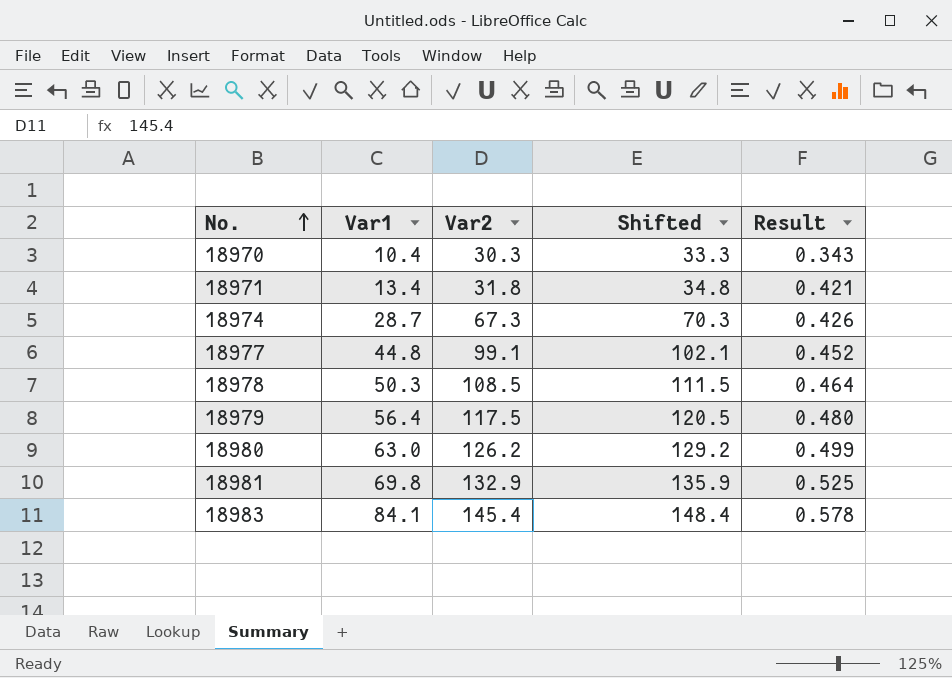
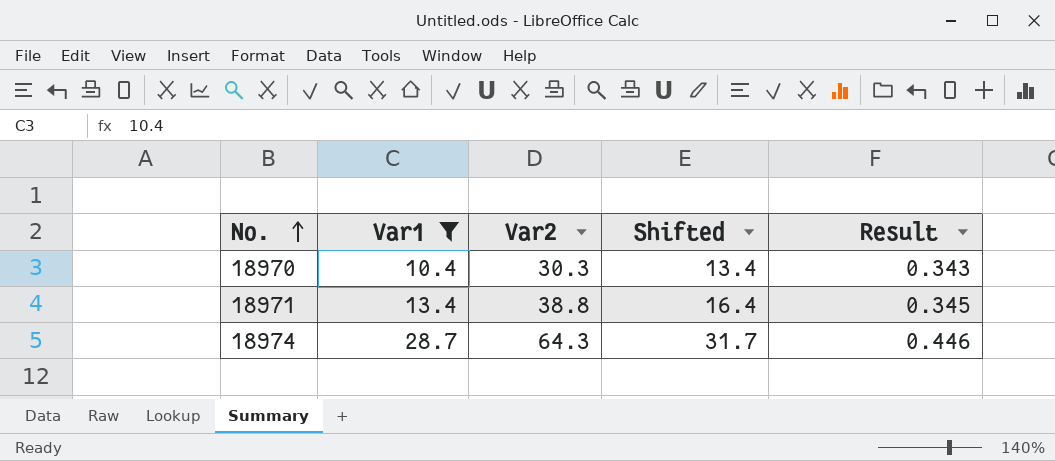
filter: none -> Var1 <= 28.7
column Shifted | formula: [Var2] + 3 -> [Var1] + 3
18971 | Var2: 31.8 -> 38.8
18971 | Result: 0.421 -> 0.345
18974 | Var2: 67.3 -> 64.3
18974 | Result: 0.426 -> 0.446

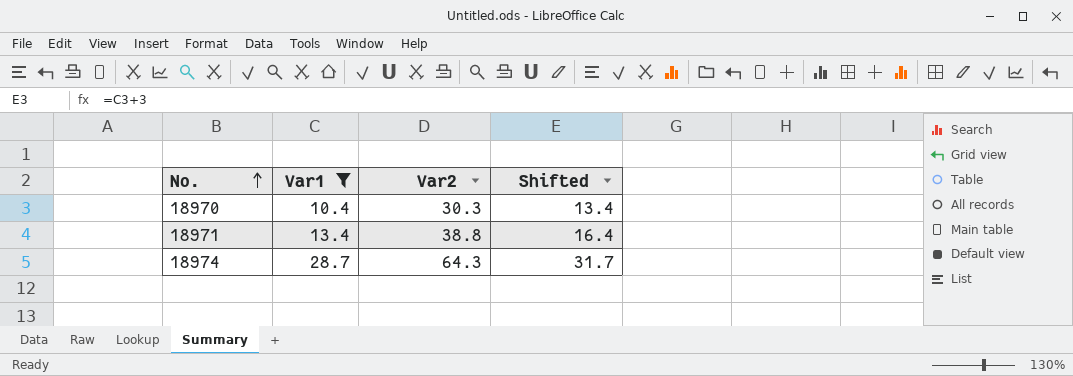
column Result | formula: [Var1] / [Var2] -> none

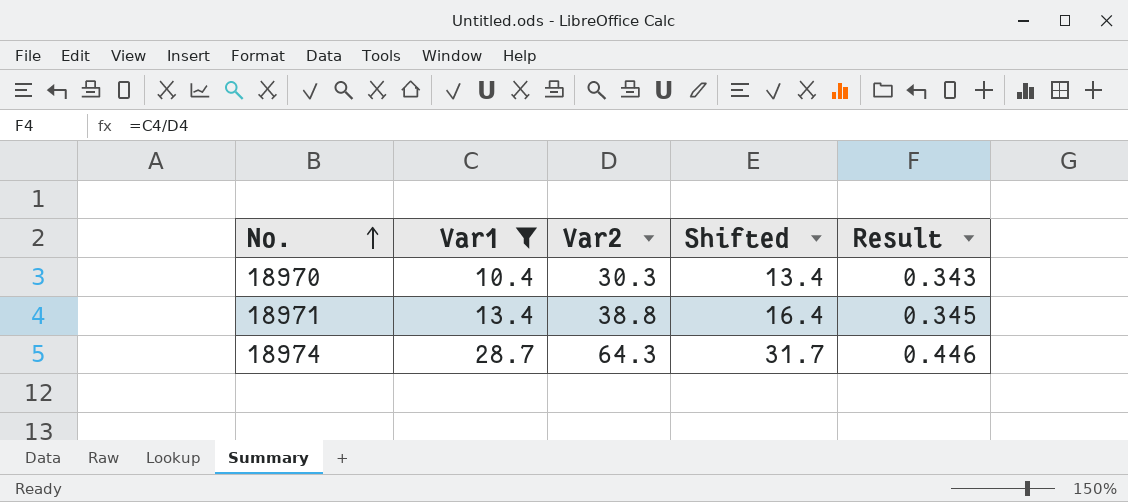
column Result | formula: none -> [Var1] / [Var2]

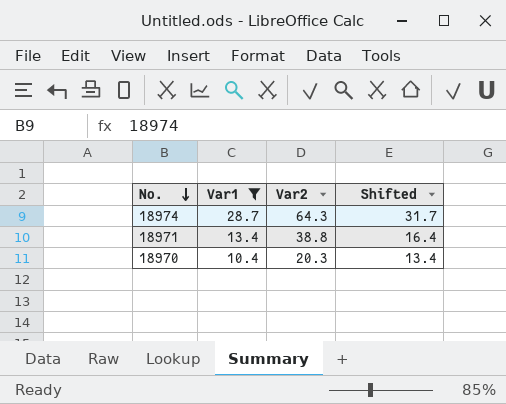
row order: No. ascending -> No. descending
column Result | formula: [Var1] / [Var2] -> none
18970 | Var2: 30.3 -> 20.3

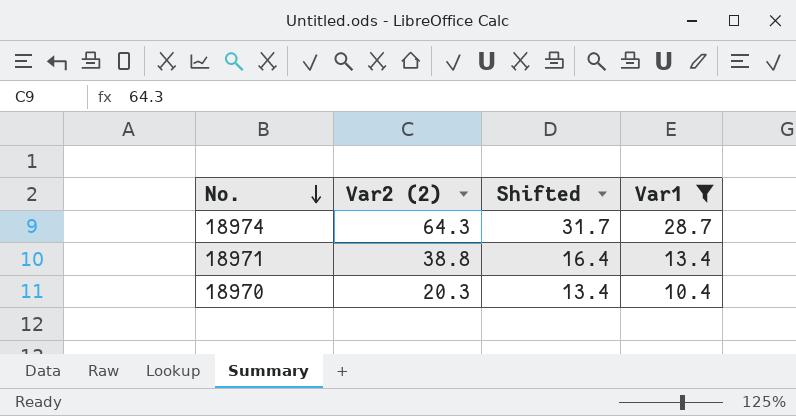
column name: Var2 -> Var2 (2)
column Var1 | position: 2 -> 4

